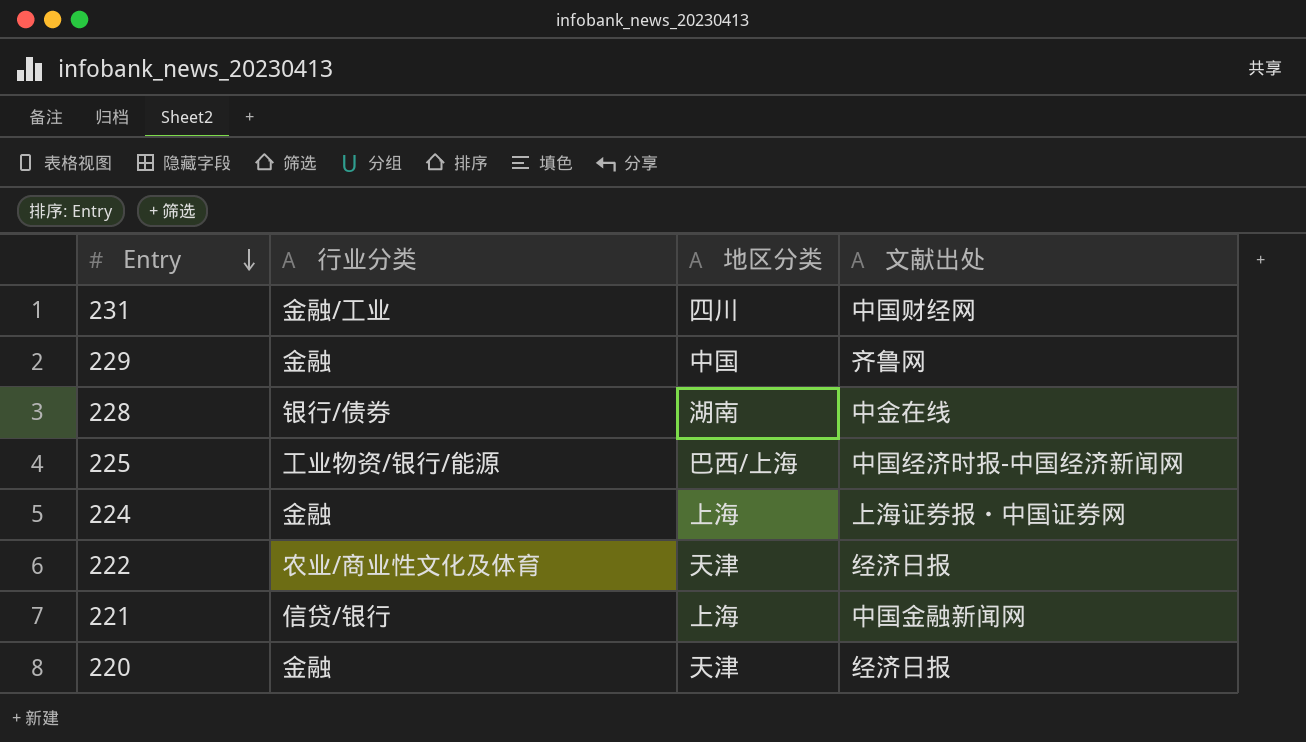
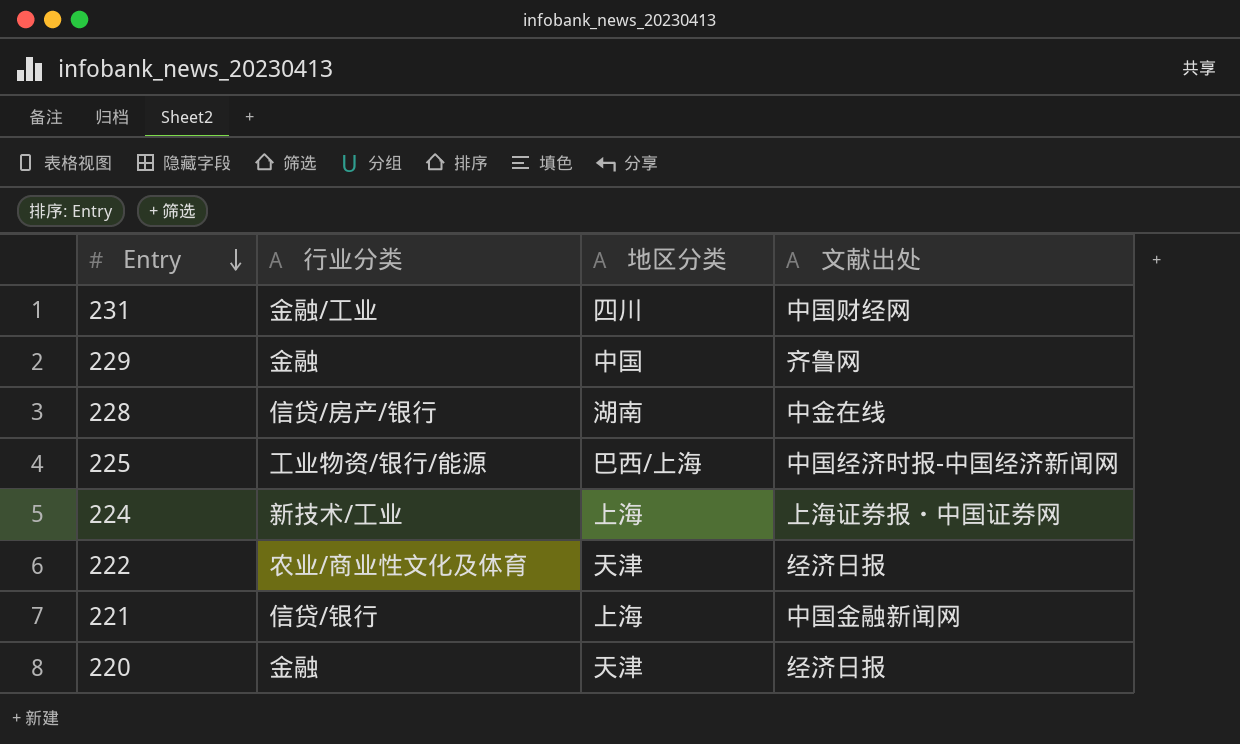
228 | 行业分类: 银行/债券 -> 信贷/房产/银行
224 | 行业分类: 金融 -> 新技术/工业

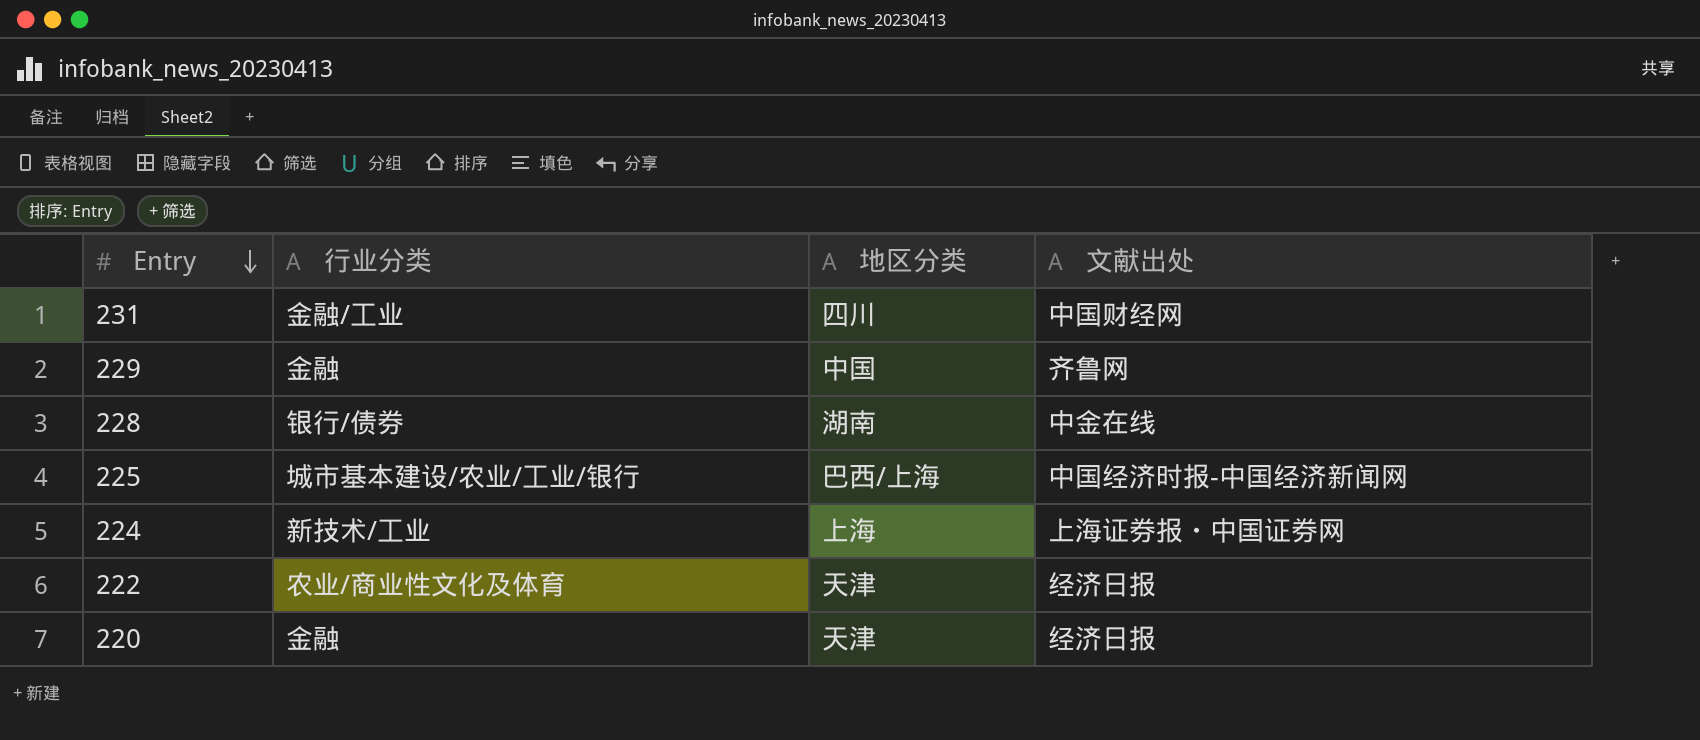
row 221: 信贷/银行 | 上海 | 中国金融新闻网 -> none
228 | 行业分类: 信贷/房产/银行 -> 银行/债券
225 | 行业分类: 工业物资/银行/能源 -> 城市基本建设/农业/工业/银行

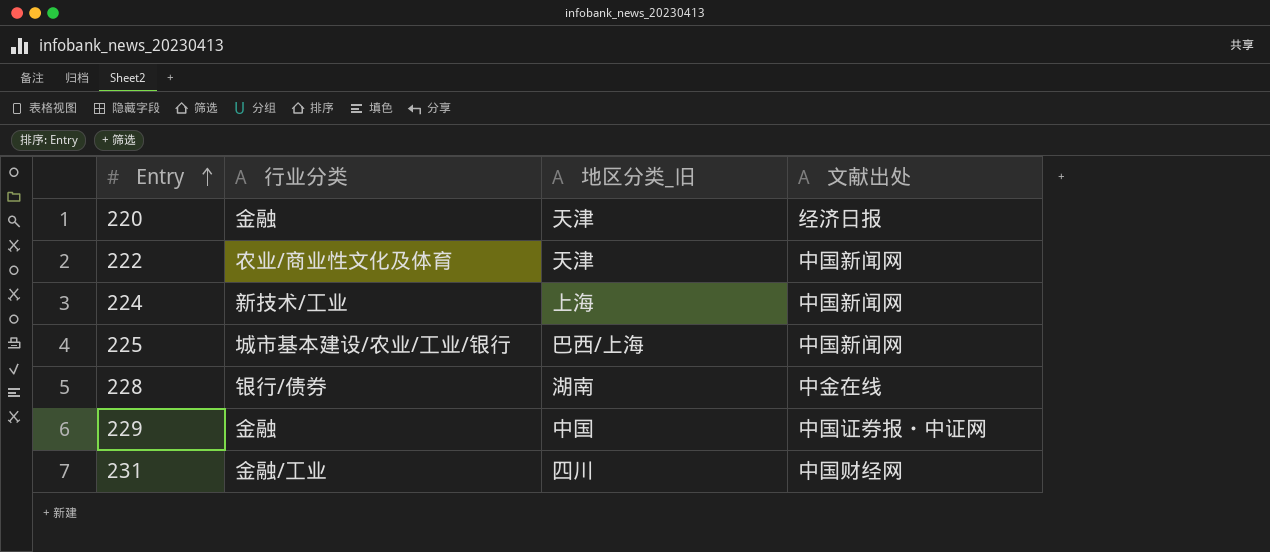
row order: Entry descending -> Entry ascending
column name: 地区分类 -> 地区分类_旧
222 | 文献出处: 经济日报 -> 中国新闻网
224 | 文献出处: 上海证券报・中国证券网 -> 中国新闻网
225 | 文献出处: 中国经济时报-中国经济新闻网 -> 中国新闻网
229 | 文献出处: 齐鲁网 -> 中国证券报・中证网

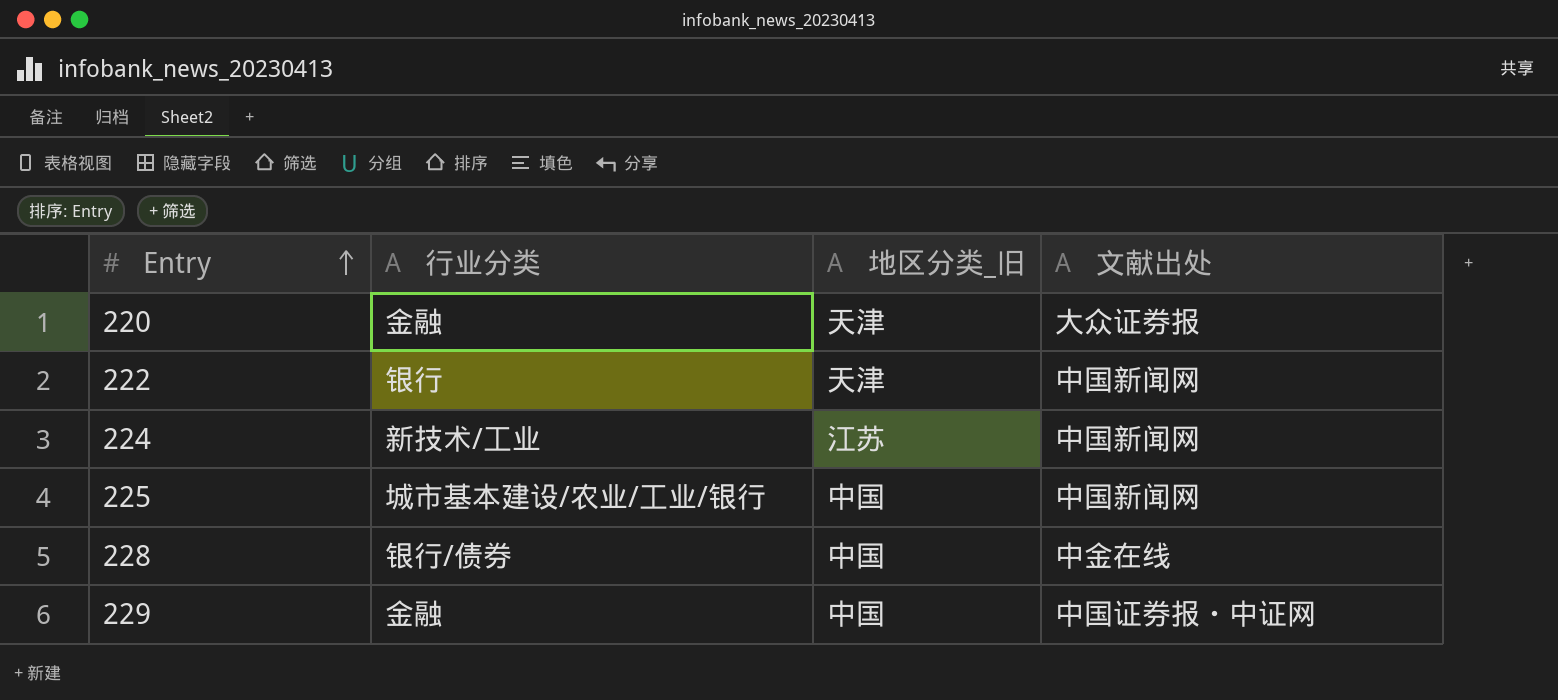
row 231: 金融/工业 | 四川 | 中国财经网 -> none
220 | 文献出处: 经济日报 -> 大众证券报
222 | 行业分类: 农业/商业性文化及体育 -> 银行
224 | 地区分类_旧: 上海 -> 江苏
225 | 地区分类_旧: 巴西/上海 -> 中国
228 | 地区分类_旧: 湖南 -> 中国

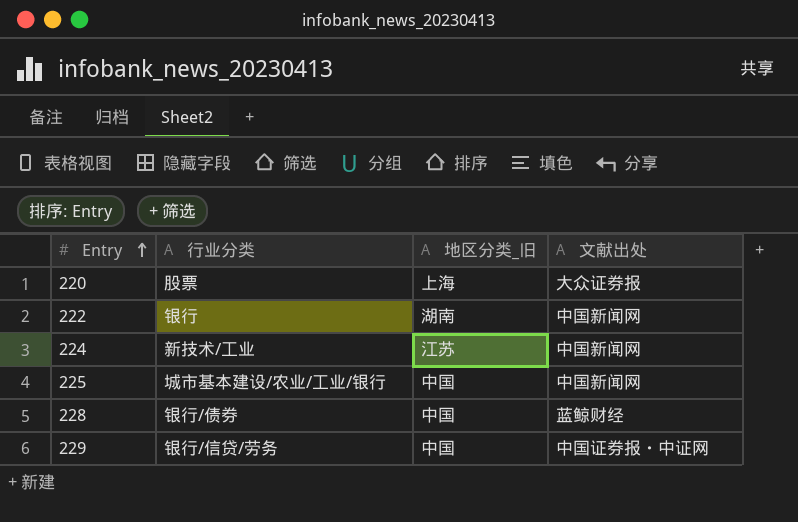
220 | 行业分类: 金融 -> 股票
220 | 地区分类_旧: 天津 -> 上海
222 | 地区分类_旧: 天津 -> 湖南
228 | 文献出处: 中金在线 -> 蓝鲸财经
229 | 行业分类: 金融 -> 银行/信贷/劳务

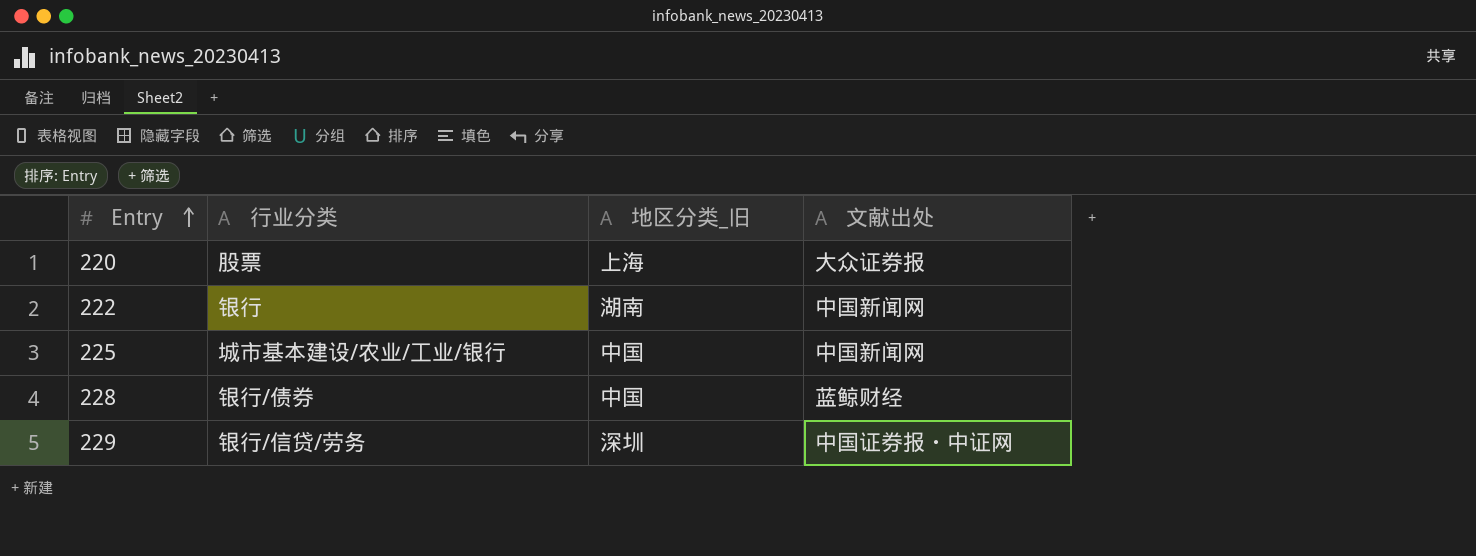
row 224: 新技术/工业 | 江苏 | 中国新闻网 -> none
229 | 地区分类_旧: 中国 -> 深圳

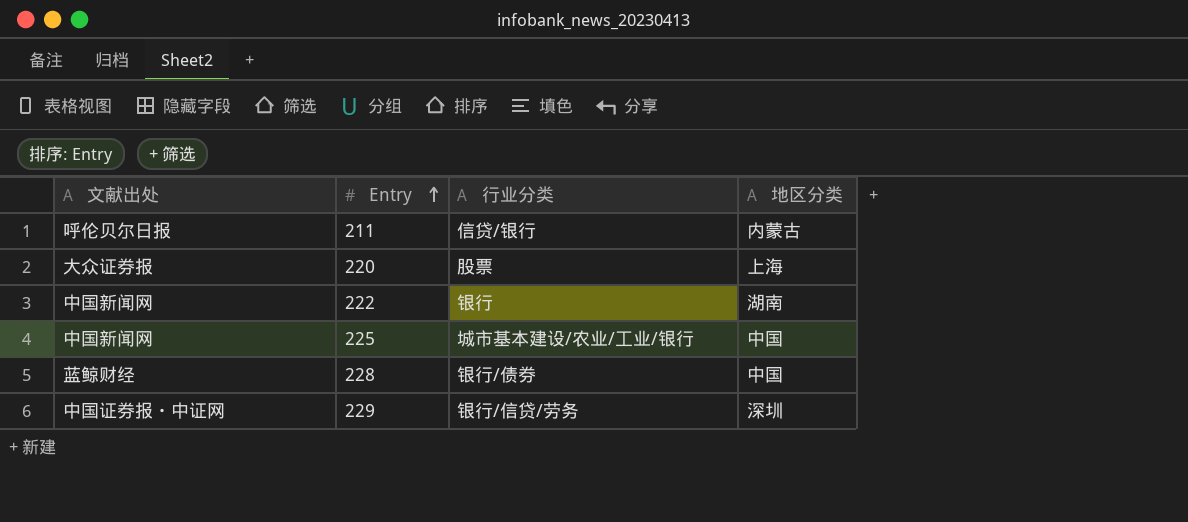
column 文献出处 | position: 4 -> 1
column name: 地区分类_旧 -> 地区分类
row 211: none -> 呼伦贝尔日报 | 信贷/银行 | 内蒙古

